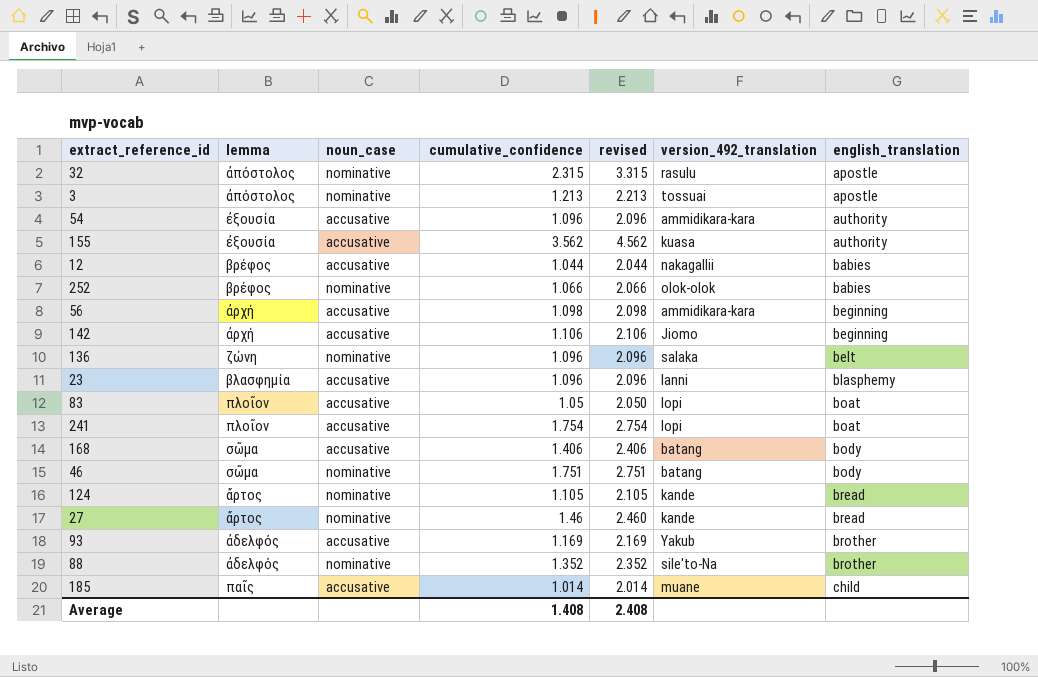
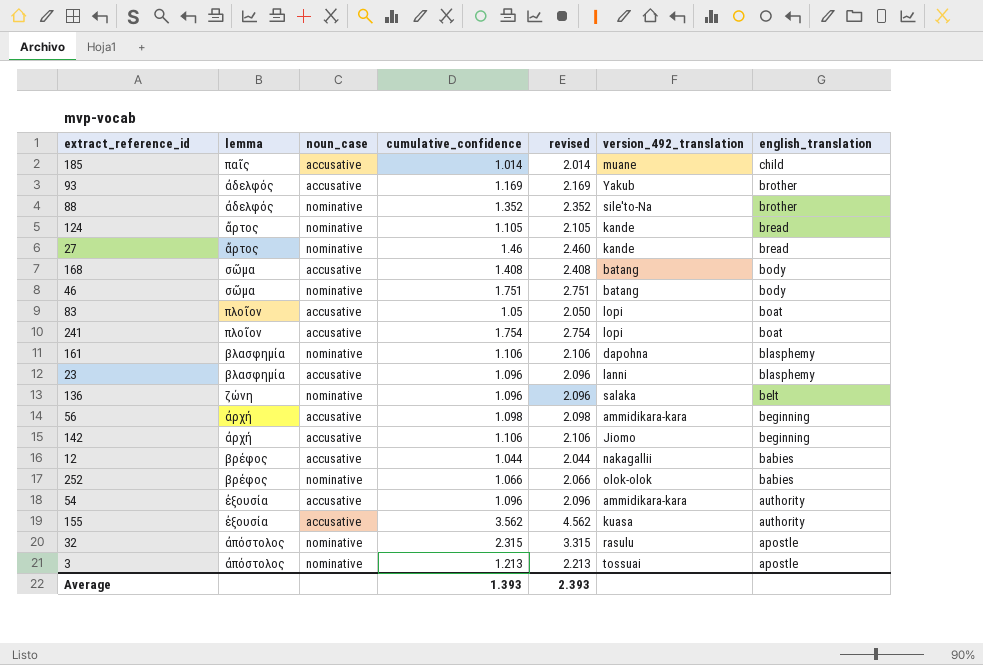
row order: english_translation ascending -> english_translation descending
168 | cumulative_confidence: 1.406 -> 1.408
168 | revised: 2.406 -> 2.408
row 161: none -> βλασφημία | nominative | 1.106 | 2.106 | dapohna | blasphemy
Average | cumulative_confidence: 1.408 -> 1.393
Average | revised: 2.408 -> 2.393

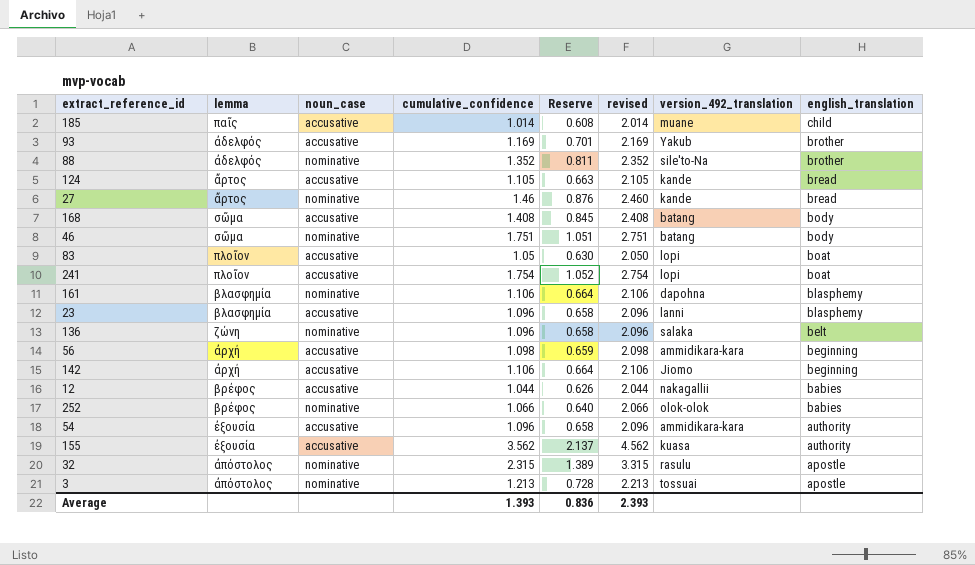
column Reserve | formula: none -> [cumulative_confidence] * 0.6
124 | noun_case: nominative -> accusative

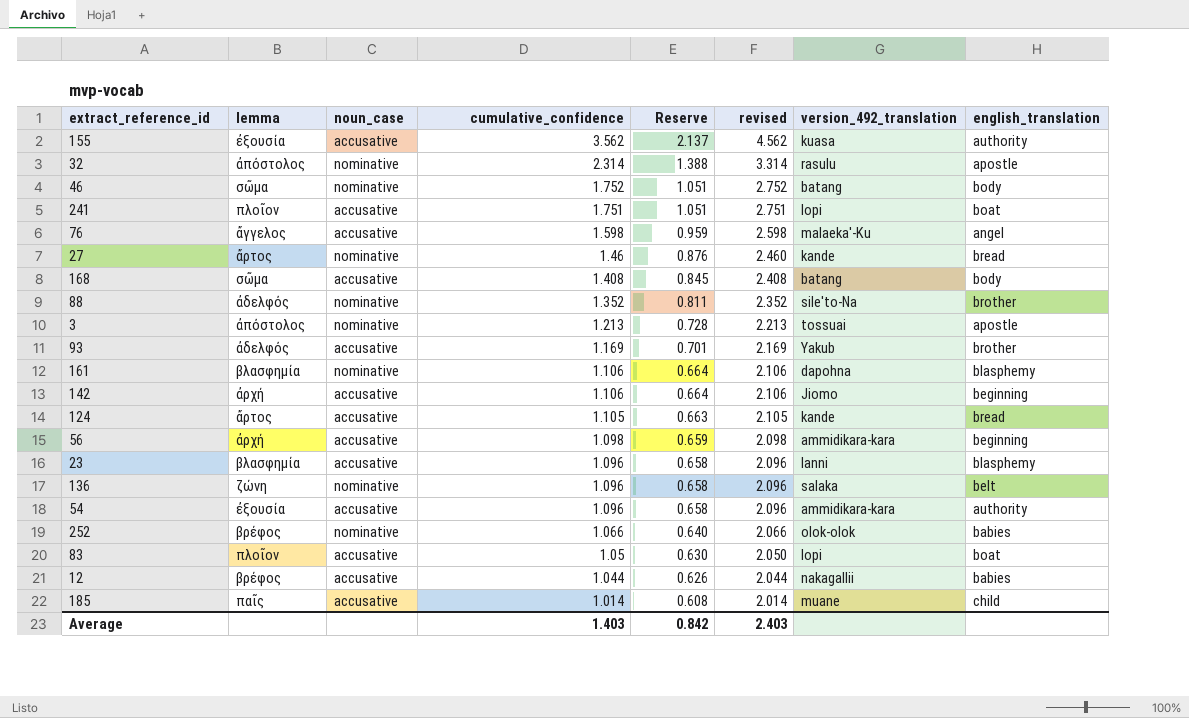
row order: english_translation descending -> cumulative_confidence descending
32 | cumulative_confidence: 2.315 -> 2.314
32 | Reserve: 1.389 -> 1.388
32 | revised: 3.315 -> 3.314
46 | cumulative_confidence: 1.751 -> 1.752
46 | revised: 2.751 -> 2.752
241 | cumulative_confidence: 1.754 -> 1.751
241 | Reserve: 1.052 -> 1.051
241 | revised: 2.754 -> 2.751
row 76: none -> ἄγγελος | accusative | 1.598 | 0.959 | 2.598 | malaeka'-Ku | angel
Average | cumulative_confidence: 1.393 -> 1.403
Average | Reserve: 0.836 -> 0.842
Average | revised: 2.393 -> 2.403

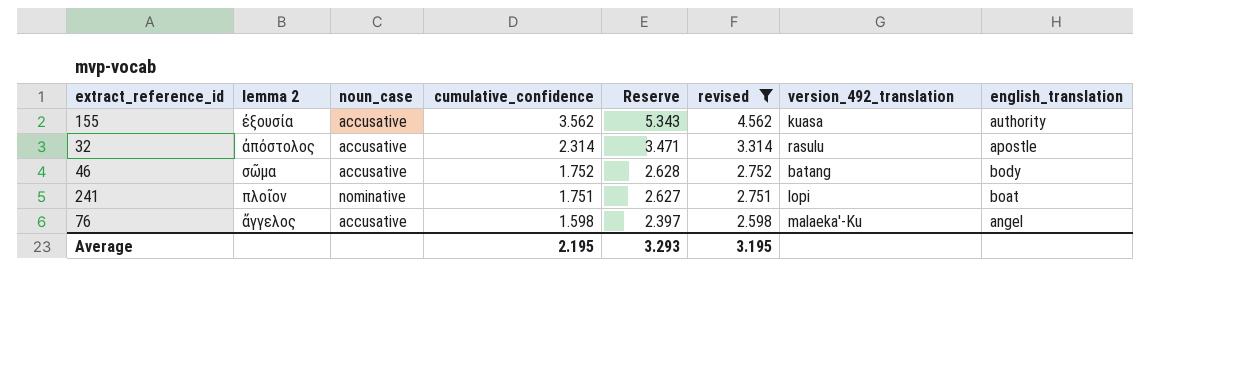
filter: none -> revised >= 2.598
column name: lemma -> lemma 2
column Reserve | formula: [cumulative_confidence] * 0.6 -> [cumulative_confidence] * 1.5
32 | noun_case: nominative -> accusative
46 | noun_case: nominative -> accusative
241 | noun_case: accusative -> nominative
Average | cumulative_confidence: 1.403 -> 2.195
Average | Reserve: 0.842 -> 3.293
Average | revised: 2.403 -> 3.195

